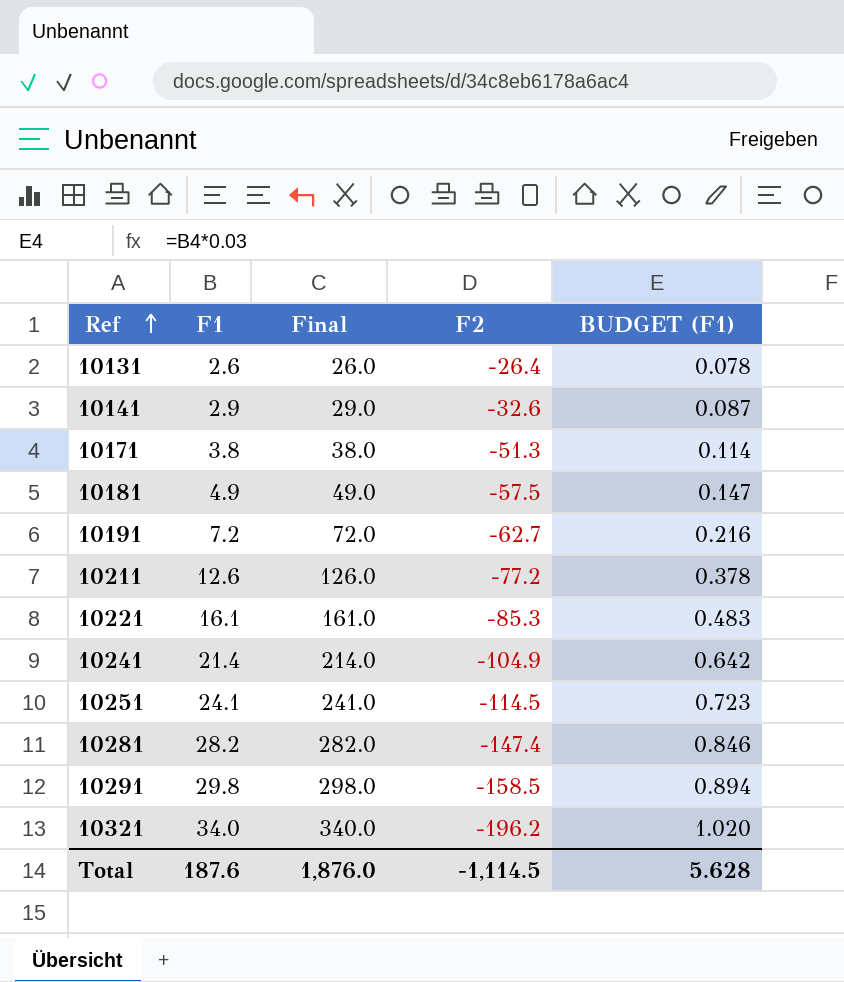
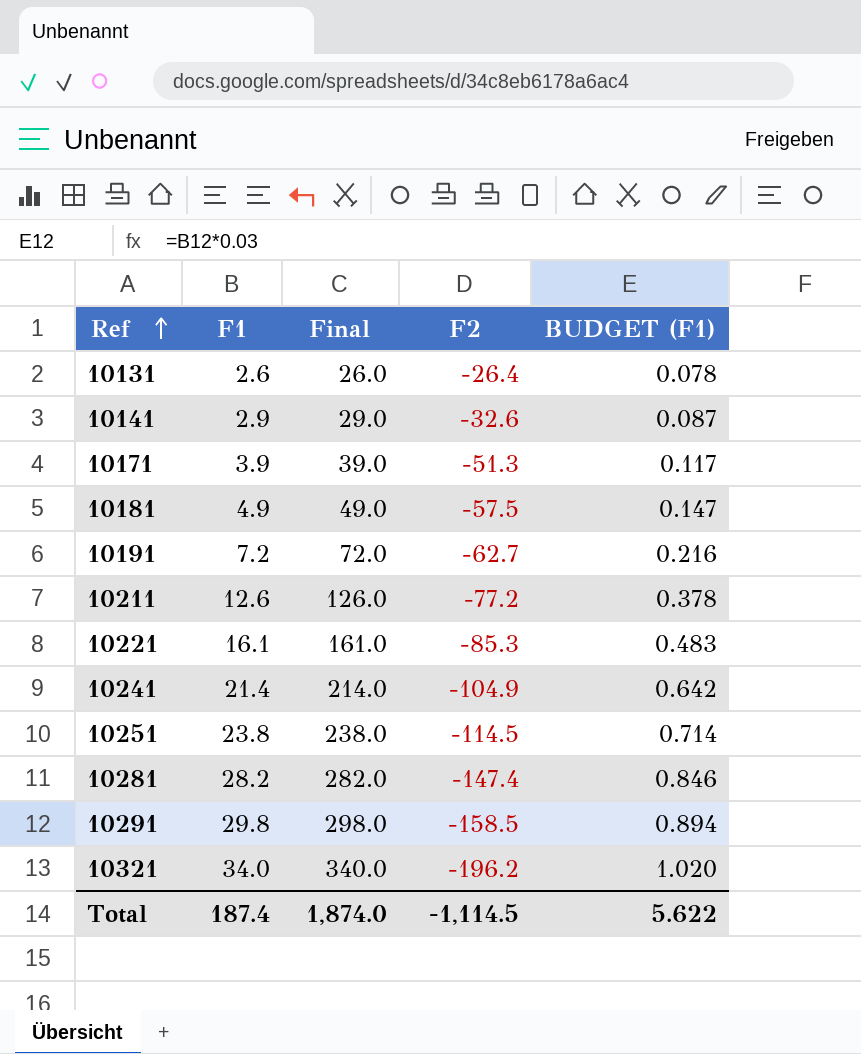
10171 | F1: 3.8 -> 3.9
10171 | Final: 38.0 -> 39.0
10171 | BUDGET (F1): 0.114 -> 0.117
10251 | F1: 24.1 -> 23.8
10251 | Final: 241.0 -> 238.0
10251 | BUDGET (F1): 0.723 -> 0.714
Total | F1: 187.6 -> 187.4
Total | Final: 1,876.0 -> 1,874.0
Total | BUDGET (F1): 5.628 -> 5.622

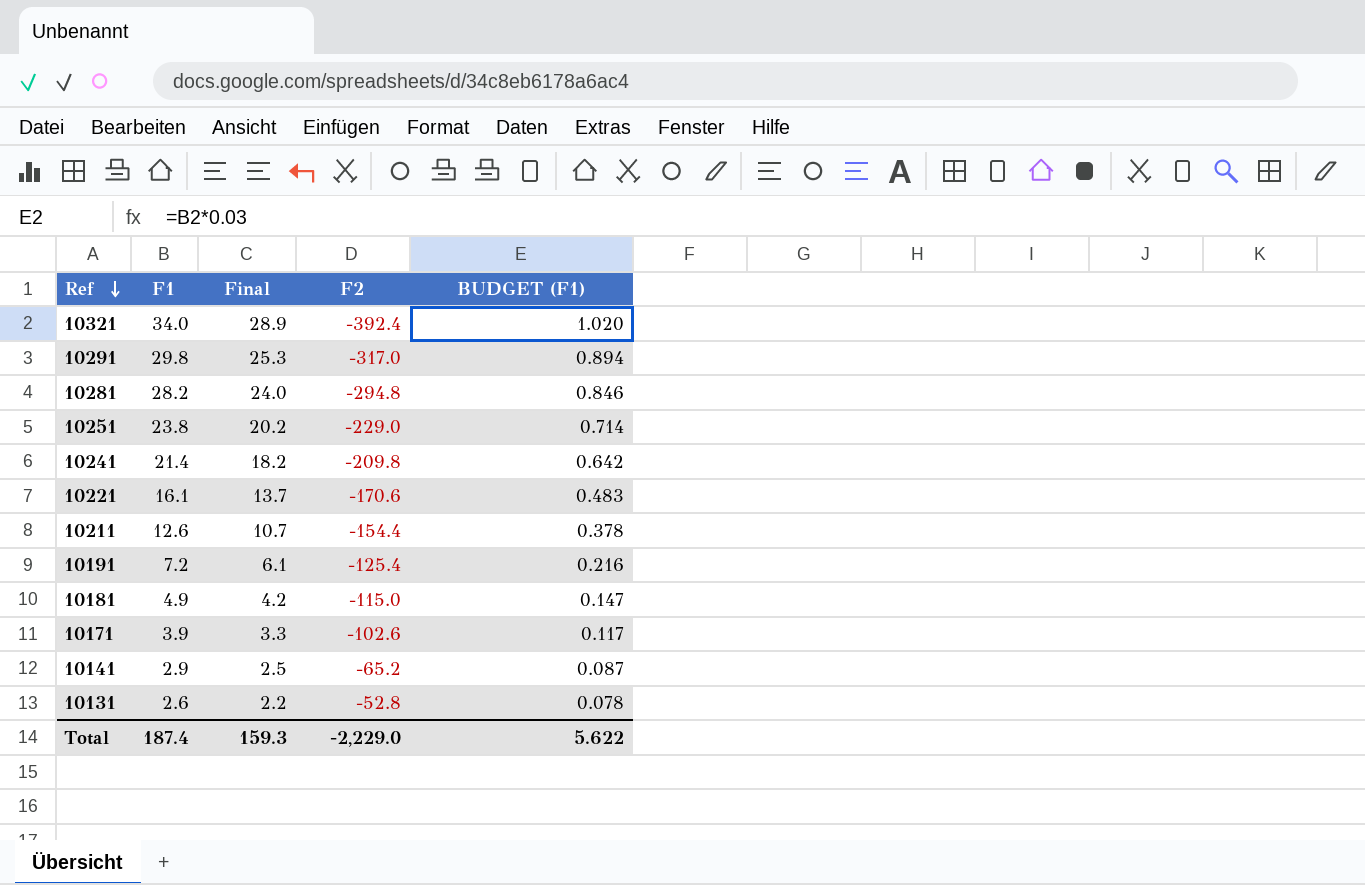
row order: Ref ascending -> Ref descending
column Final | formula: [F1] * 10 -> [F1] * 0.85
10321 | F2: -196.2 -> -392.4
10291 | F2: -158.5 -> -317.0
10281 | F2: -147.4 -> -294.8
10251 | F2: -114.5 -> -229.0
10241 | F2: -104.9 -> -209.8
10221 | F2: -85.3 -> -170.6
10211 | F2: -77.2 -> -154.4
10191 | F2: -62.7 -> -125.4
10181 | F2: -57.5 -> -115.0
10171 | F2: -51.3 -> -102.6
10141 | F2: -32.6 -> -65.2
10131 | F2: -26.4 -> -52.8
Total | Final: 1,874.0 -> 159.3
Total | F2: -1,114.5 -> -2,229.0

